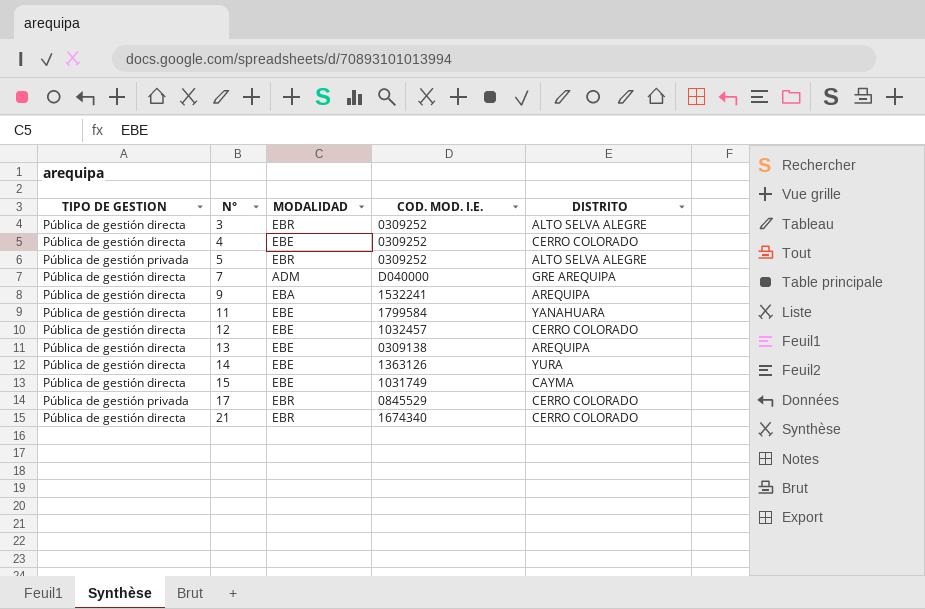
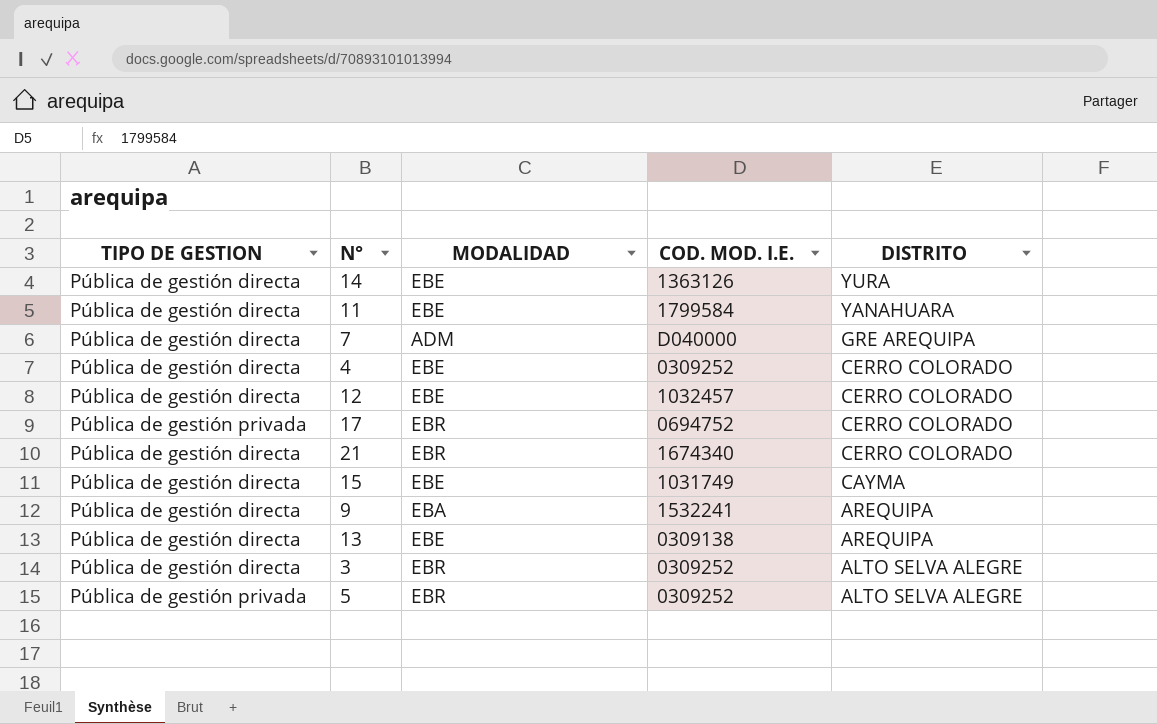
row order: N° ascending -> DISTRITO descending
17 | COD. MOD. I.E.: 0845529 -> 0694752

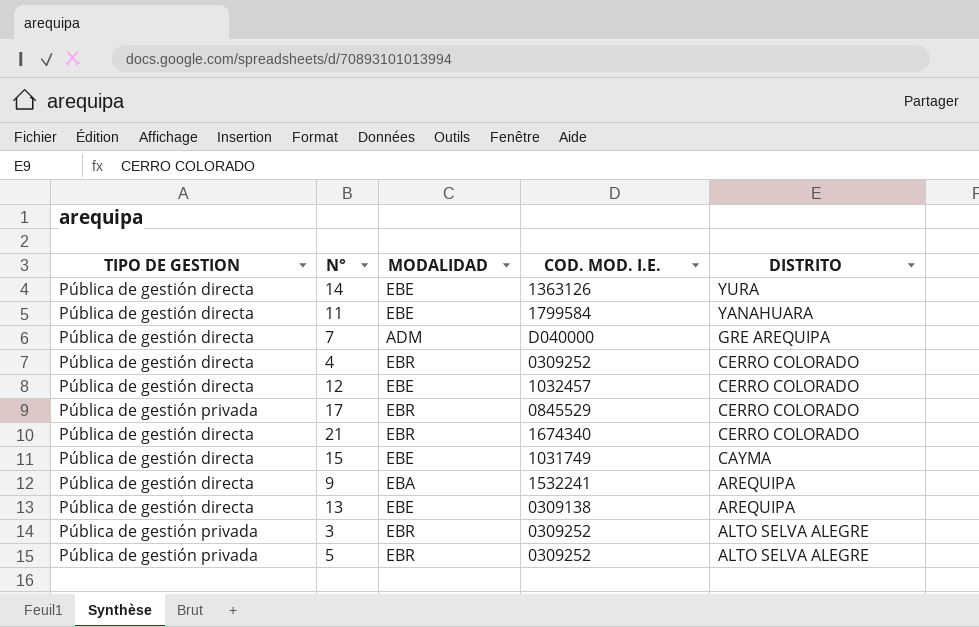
4 | MODALIDAD: EBE -> EBR
17 | COD. MOD. I.E.: 0694752 -> 0845529
3 | TIPO DE GESTION: Pública de gestión directa -> Pública de gestión privada

